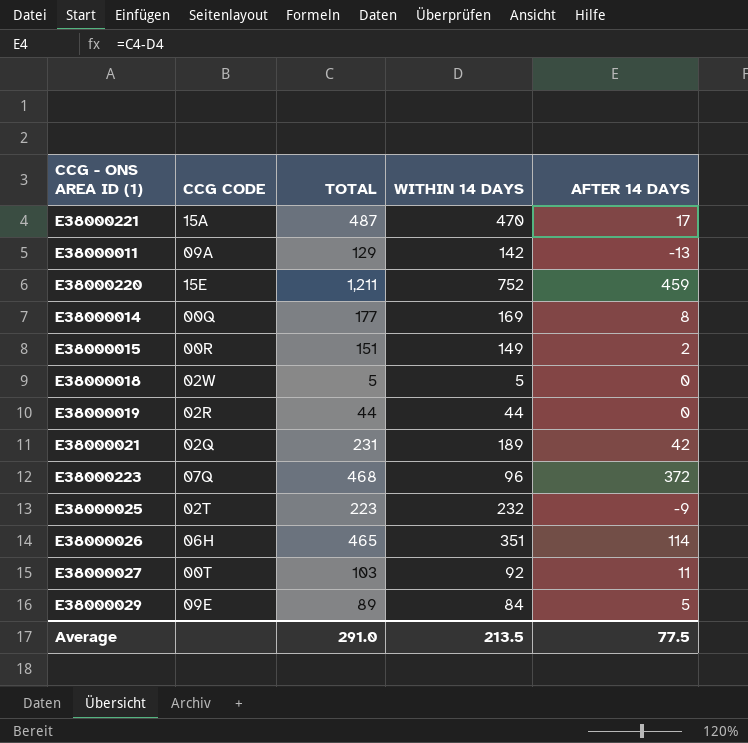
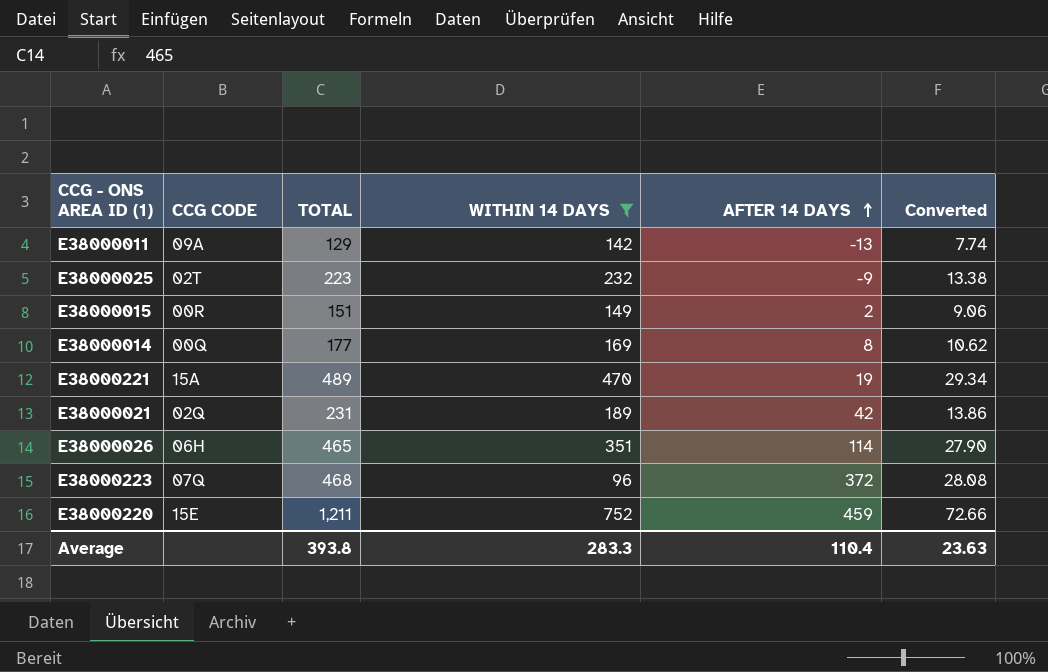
filter: none -> WITHIN 14 DAYS >= 96
row order: none -> AFTER 14 DAYS ascending
column Converted | formula: none -> [TOTAL] * 0.06
E38000221 | TOTAL: 487 -> 489
E38000221 | AFTER 14 DAYS: 17 -> 19
Average | TOTAL: 291.0 -> 393.8
Average | WITHIN 14 DAYS: 213.5 -> 283.3
Average | AFTER 14 DAYS: 77.5 -> 110.4

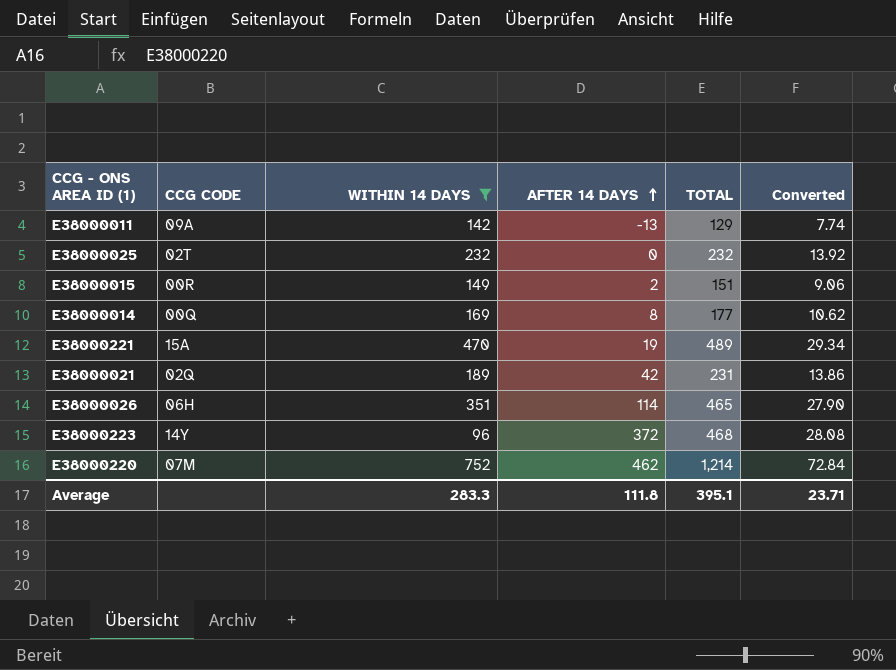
column TOTAL | position: 3 -> 5
E38000025 | AFTER 14 DAYS: -9 -> 0
E38000025 | TOTAL: 223 -> 232
E38000025 | Converted: 13.38 -> 13.92
E38000223 | CCG CODE: 07Q -> 14Y
E38000220 | CCG CODE: 15E -> 07M
E38000220 | AFTER 14 DAYS: 459 -> 462
E38000220 | TOTAL: 1,211 -> 1,214
E38000220 | Converted: 72.66 -> 72.84
Average | AFTER 14 DAYS: 110.4 -> 111.8
Average | TOTAL: 393.8 -> 395.1
Average | Converted: 23.63 -> 23.71

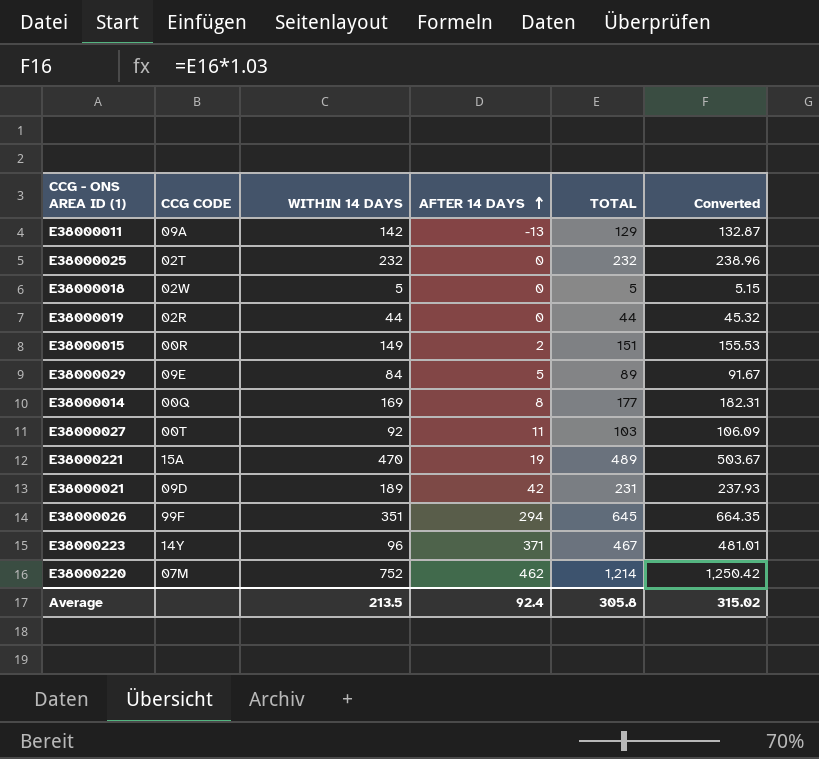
filter: WITHIN 14 DAYS >= 96 -> none
column Converted | formula: [TOTAL] * 0.06 -> [TOTAL] * 1.03
E38000021 | CCG CODE: 02Q -> 09D
E38000026 | CCG CODE: 06H -> 99F
E38000026 | AFTER 14 DAYS: 114 -> 294
E38000026 | TOTAL: 465 -> 645
E38000223 | AFTER 14 DAYS: 372 -> 371
E38000223 | TOTAL: 468 -> 467
Average | WITHIN 14 DAYS: 283.3 -> 213.5
Average | AFTER 14 DAYS: 111.8 -> 92.4
Average | TOTAL: 395.1 -> 305.8
Average | Converted: 23.71 -> 315.02

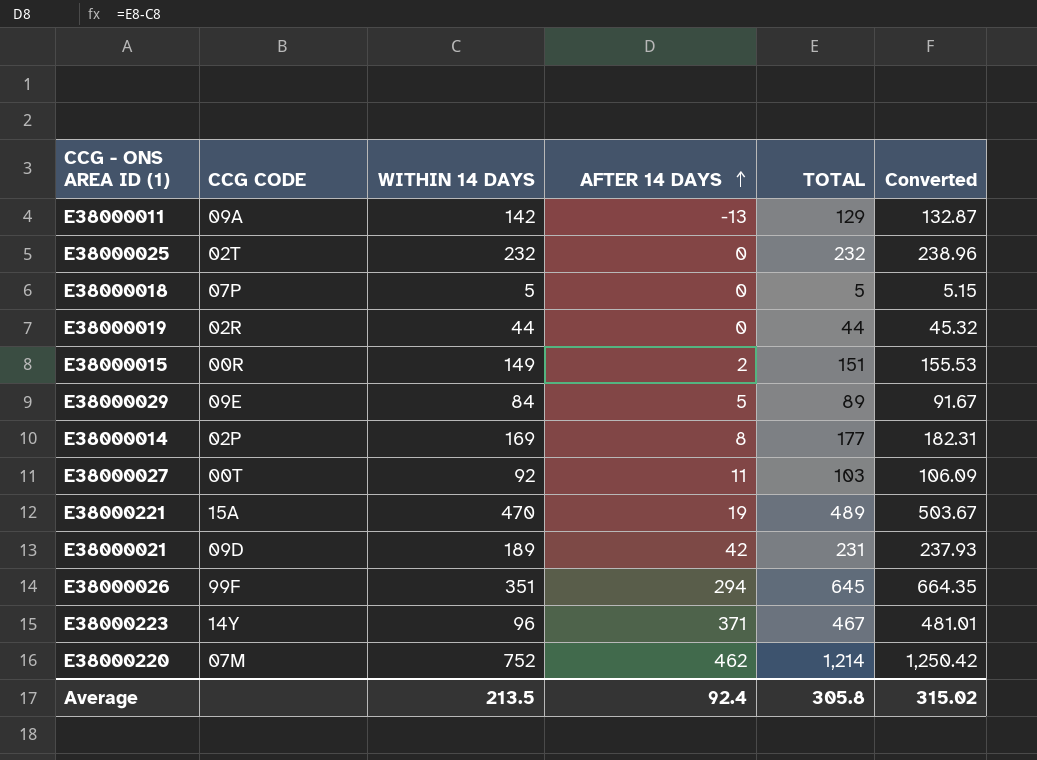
E38000018 | CCG CODE: 02W -> 07P
E38000014 | CCG CODE: 00Q -> 02P

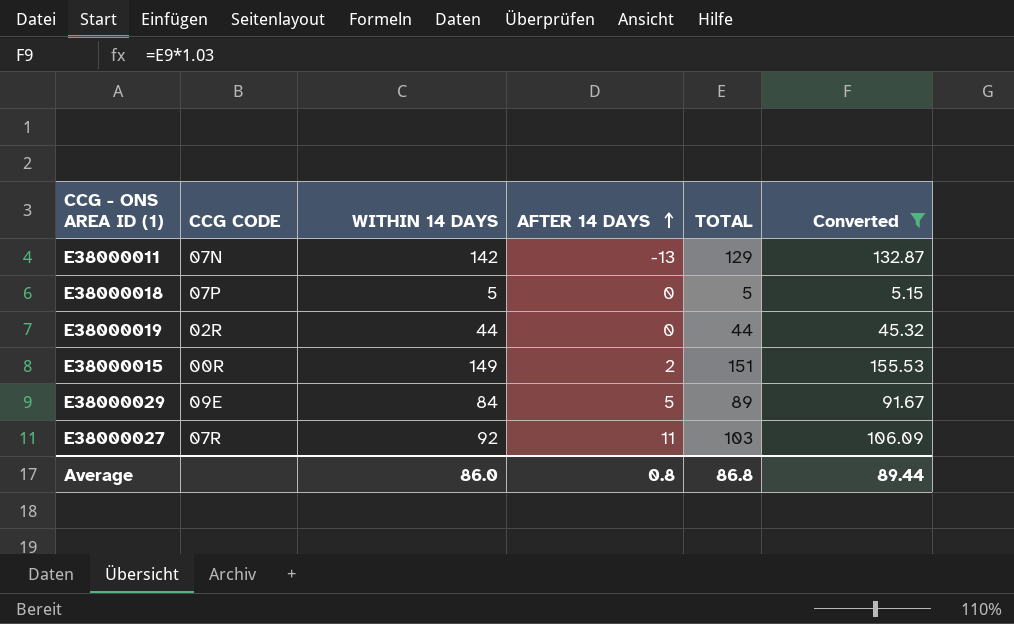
filter: none -> Converted <= 155.53
E38000011 | CCG CODE: 09A -> 07N
E38000027 | CCG CODE: 00T -> 07R
Average | WITHIN 14 DAYS: 213.5 -> 86.0
Average | AFTER 14 DAYS: 92.4 -> 0.8
Average | TOTAL: 305.8 -> 86.8
Average | Converted: 315.02 -> 89.44

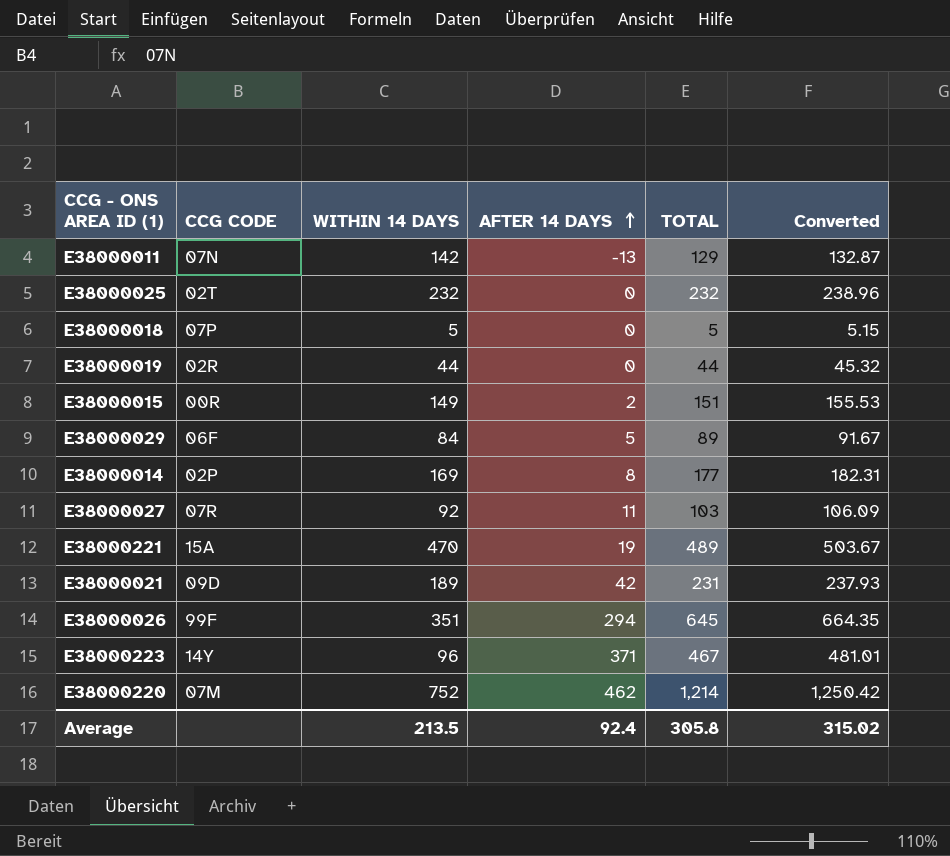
filter: Converted <= 155.53 -> none
E38000029 | CCG CODE: 09E -> 06F
Average | WITHIN 14 DAYS: 86.0 -> 213.5
Average | AFTER 14 DAYS: 0.8 -> 92.4
Average | TOTAL: 86.8 -> 305.8
Average | Converted: 89.44 -> 315.02

